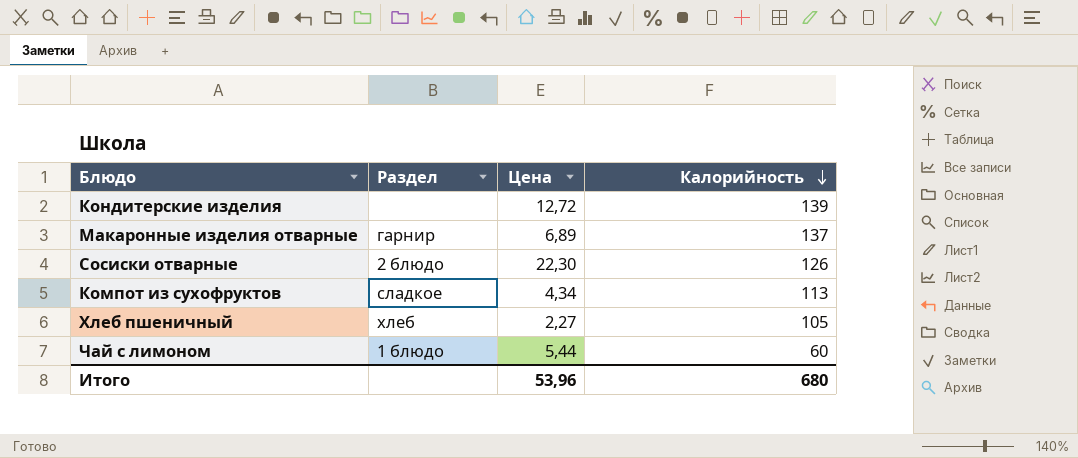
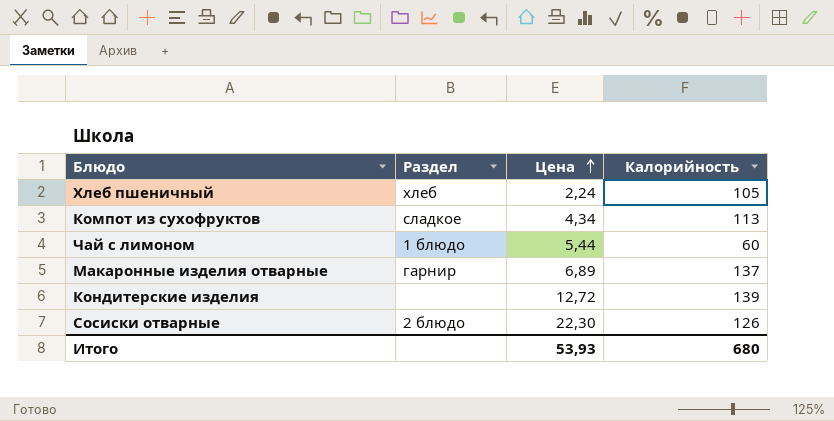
row order: Калорийность descending -> Цена ascending
Хлеб пшеничный | Цена: 2,27 -> 2,24
Итого | Цена: 53,96 -> 53,93

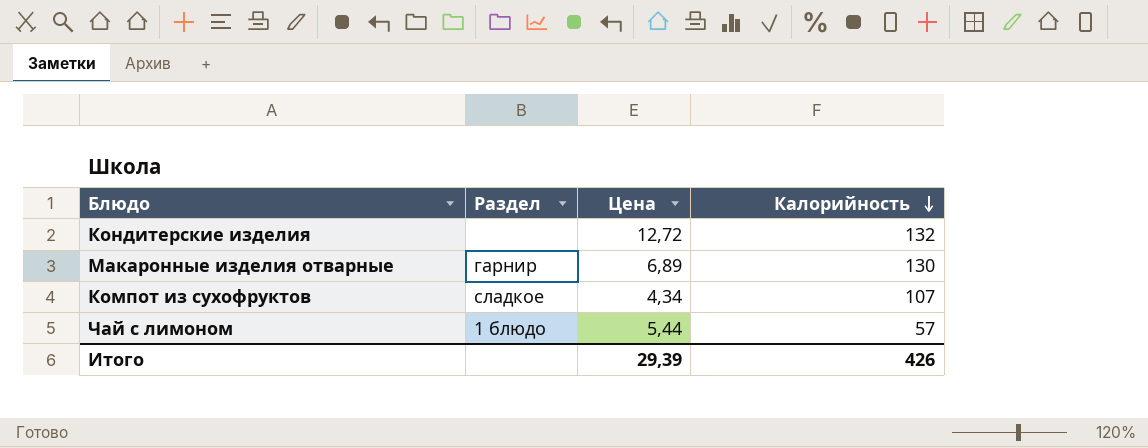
row order: Цена ascending -> Калорийность descending
row Хлеб пшеничный: хлеб | 2,24 | 105 -> none
row Сосиски отварные: 2 блюдо | 22,30 | 126 -> none
Кондитерские изделия | Калорийность: 139 -> 132
Макаронные изделия отварные | Калорийность: 137 -> 130
Компот из сухофруктов | Калорийность: 113 -> 107
Чай с лимоном | Калорийность: 60 -> 57
Итого | Цена: 53,93 -> 29,39
Итого | Калорийность: 680 -> 426

